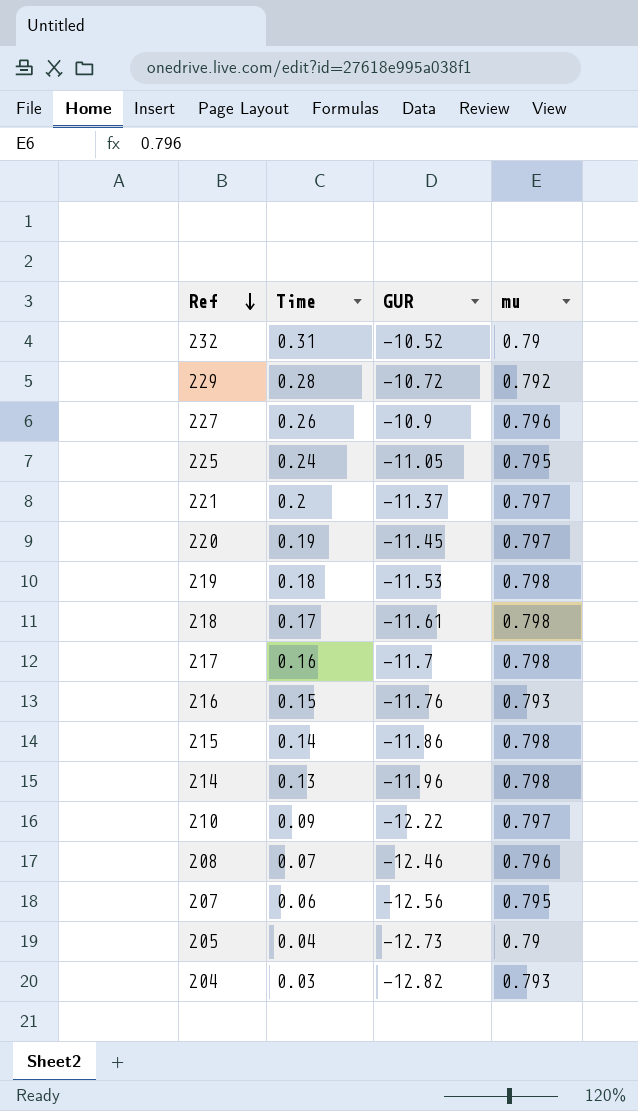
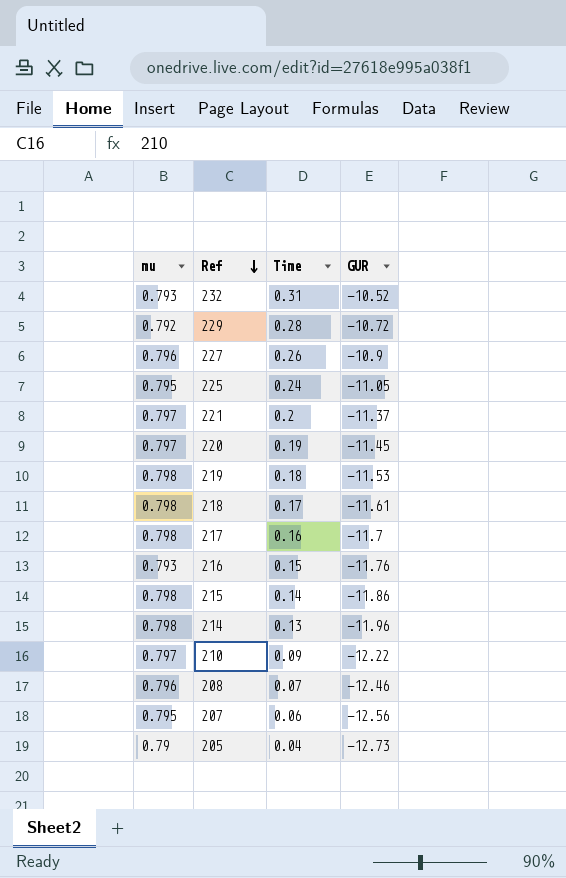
column mu | position: 4 -> 1
row 204: 0.03 | -12.82 | 0.793 -> none
232 | mu: 0.79 -> 0.793

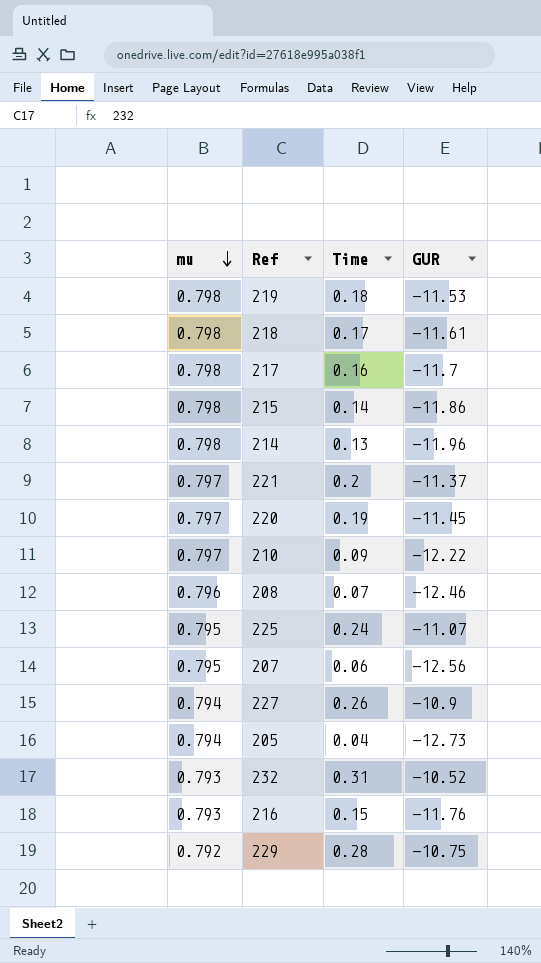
row order: Ref descending -> mu descending
225 | GUR: -11.05 -> -11.07
227 | mu: 0.796 -> 0.794
205 | mu: 0.79 -> 0.794
229 | GUR: -10.72 -> -10.75

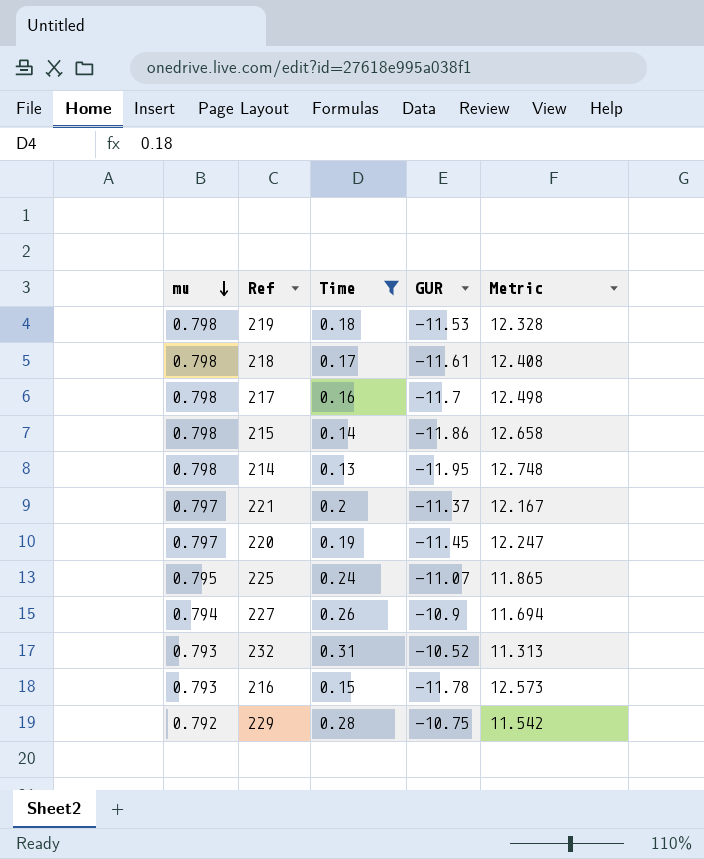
filter: none -> Time >= 0.13
column Metric | formula: none -> [mu] - [GUR]
214 | GUR: -11.96 -> -11.95
216 | GUR: -11.76 -> -11.78

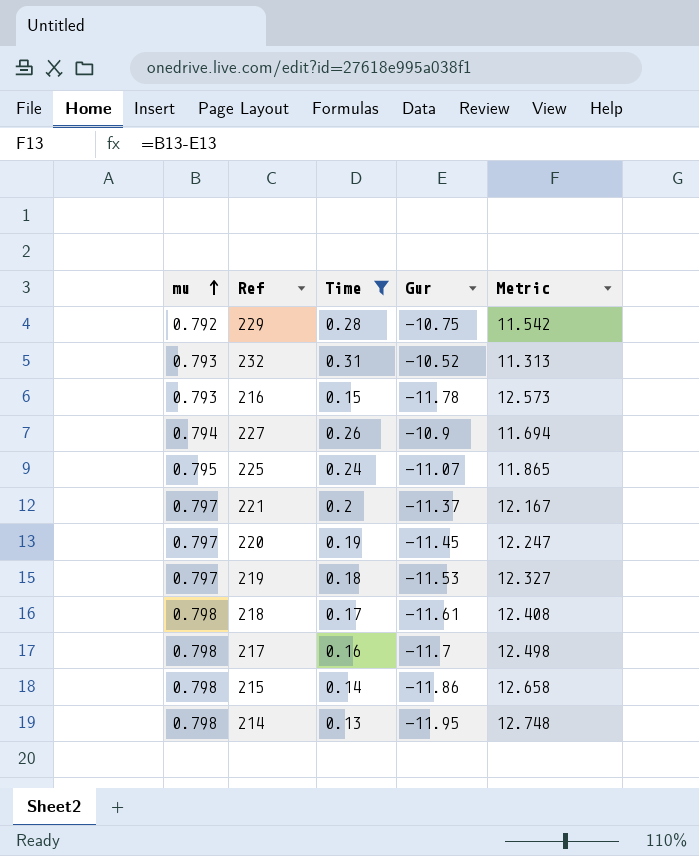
row order: mu descending -> mu ascending
column name: GUR -> Gur
219 | mu: 0.798 -> 0.797
219 | Metric: 12.328 -> 12.327

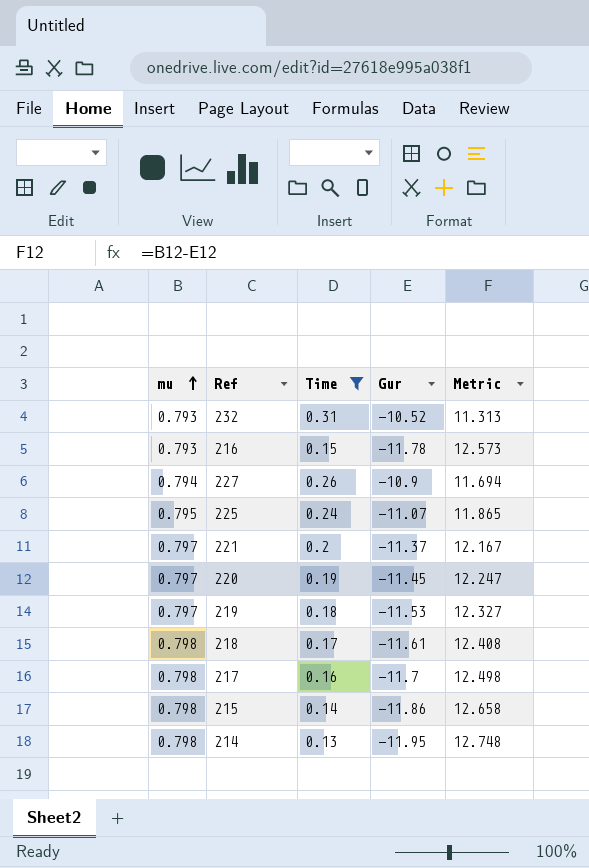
row 229: 0.792 | 0.28 | -10.75 | 11.542 -> none

